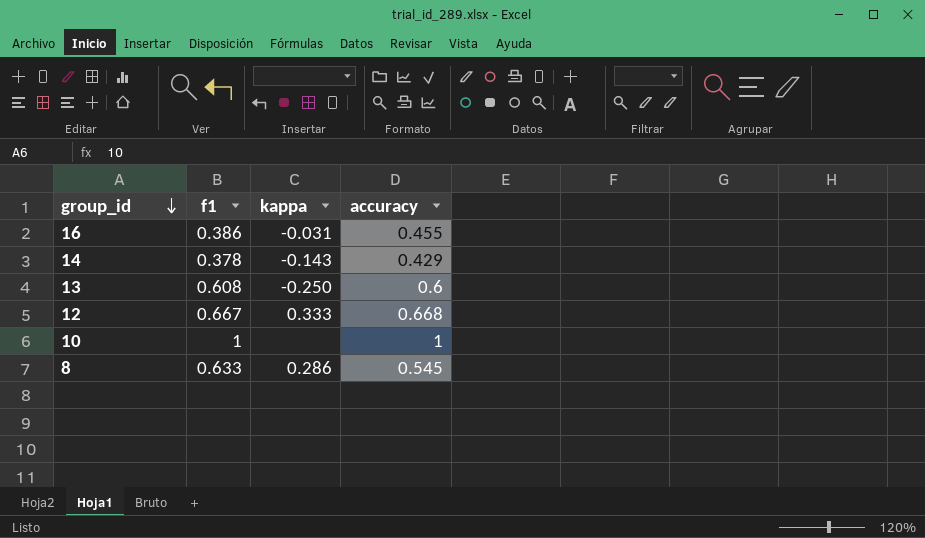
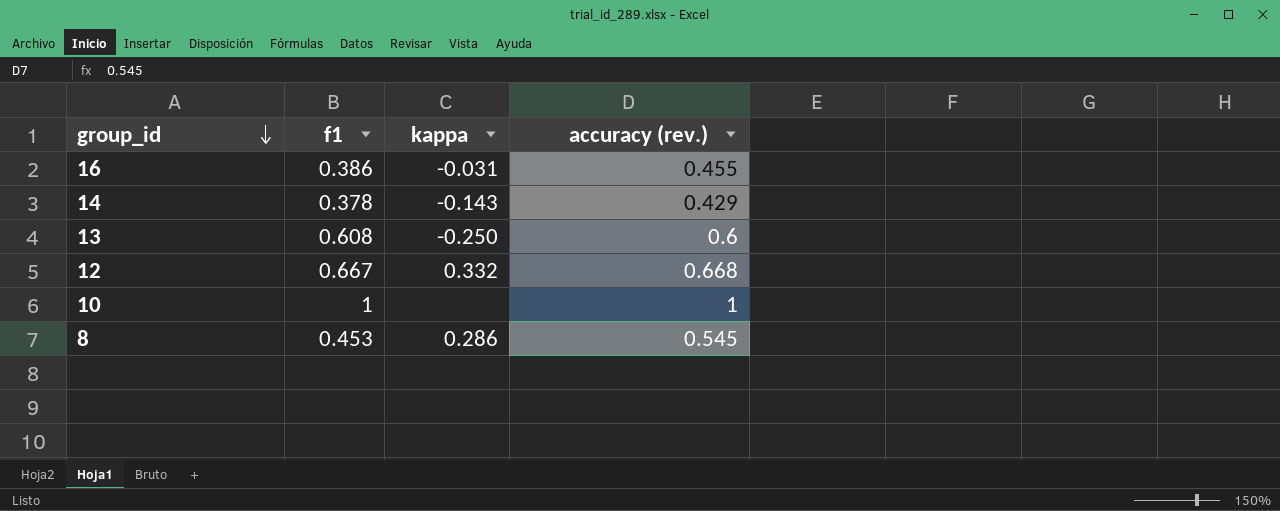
column name: accuracy -> accuracy (rev.)
12 | kappa: 0.333 -> 0.332
8 | f1: 0.633 -> 0.453

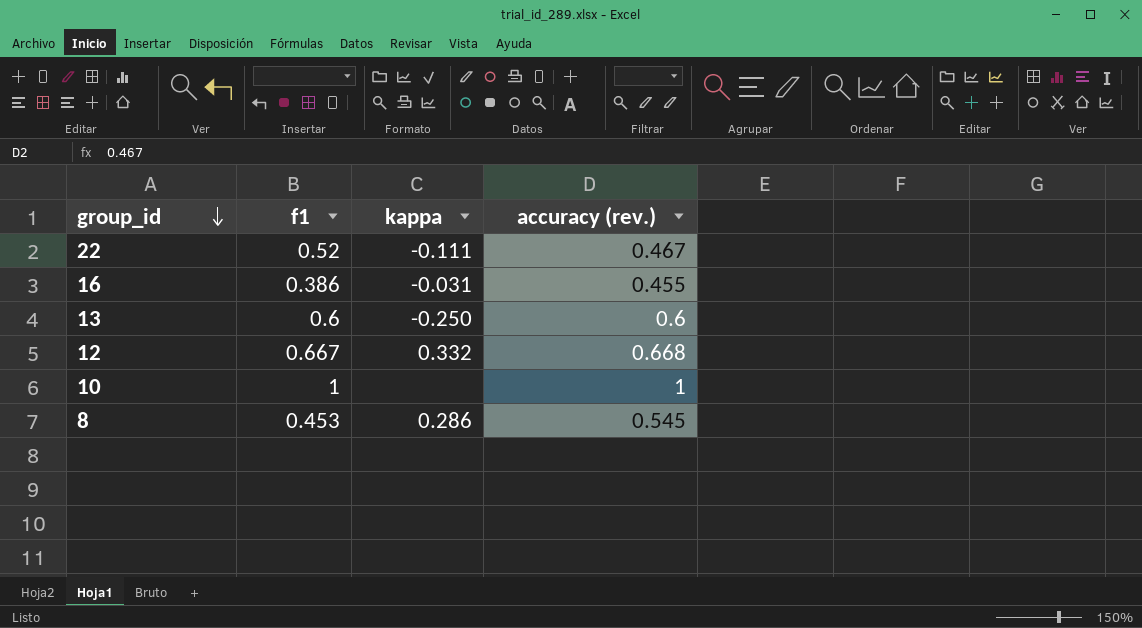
row 14: 0.378 | -0.143 | 0.429 -> none
row 22: none -> 0.52 | -0.111 | 0.467
13 | f1: 0.608 -> 0.6

